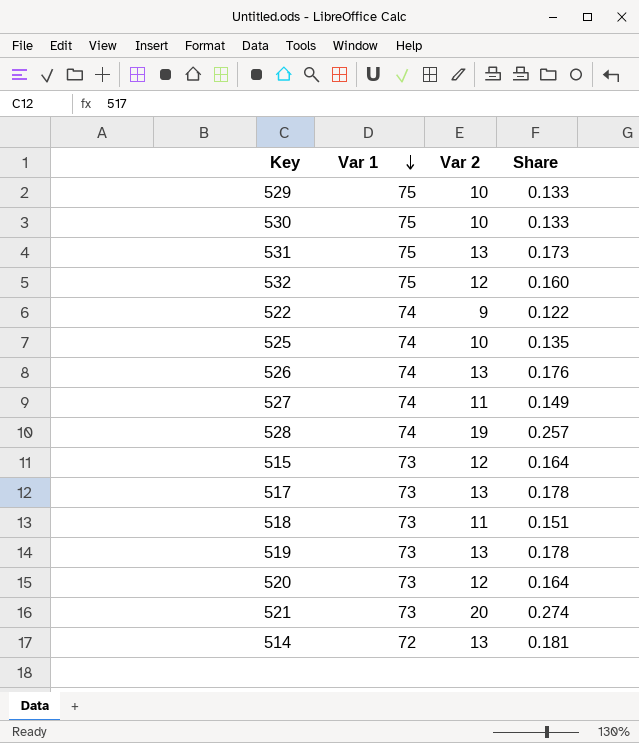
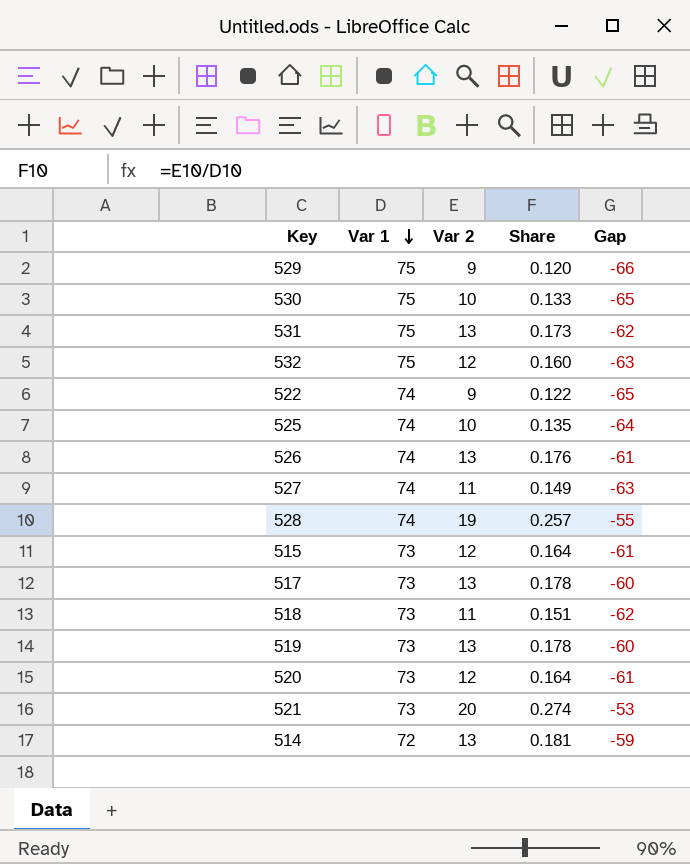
column Gap | formula: none -> [Var 2] - [Var 1]
529 | Var 2: 10 -> 9
529 | Share: 0.133 -> 0.120

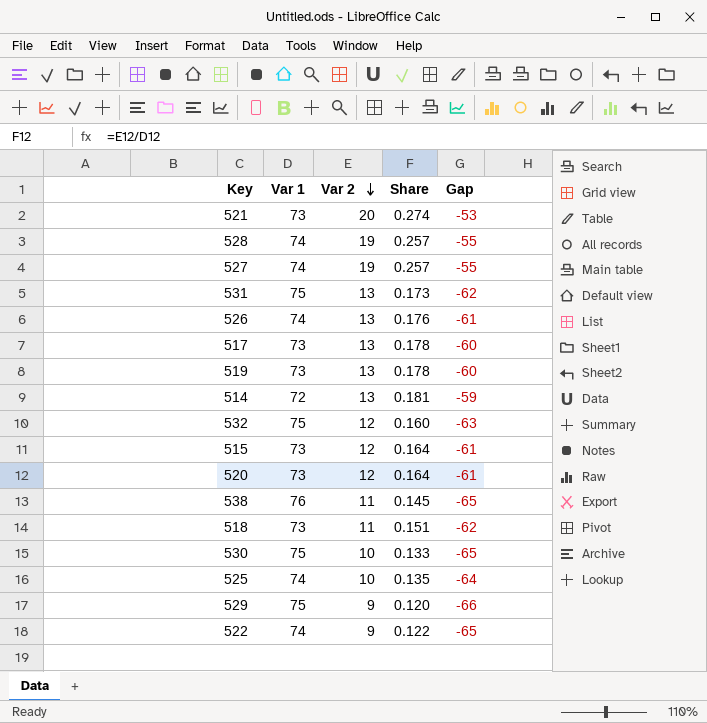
row order: Var 1 descending -> Var 2 descending
527 | Var 2: 11 -> 19
527 | Share: 0.149 -> 0.257
527 | Gap: -63 -> -55
row 538: none -> 76 | 11 | 0.145 | -65

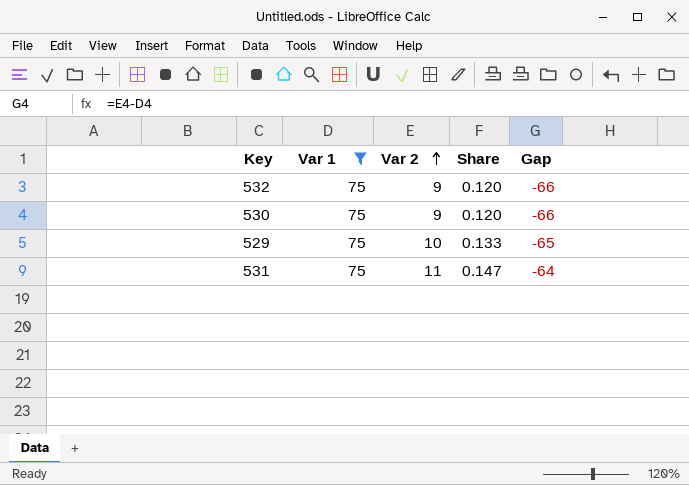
filter: none -> Var 1 = 75
row order: Var 2 descending -> Var 2 ascending
532 | Var 2: 12 -> 9
532 | Share: 0.160 -> 0.120
532 | Gap: -63 -> -66
530 | Var 2: 10 -> 9
530 | Share: 0.133 -> 0.120
530 | Gap: -65 -> -66
529 | Var 2: 9 -> 10
529 | Share: 0.120 -> 0.133
529 | Gap: -66 -> -65
531 | Var 2: 13 -> 11
531 | Share: 0.173 -> 0.147
531 | Gap: -62 -> -64

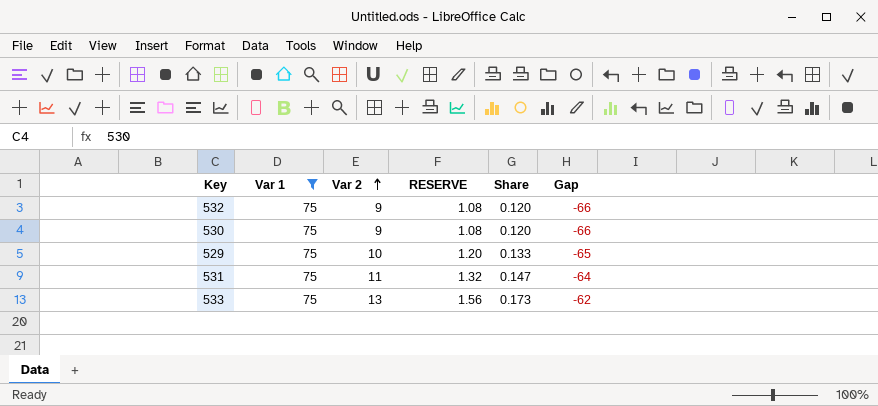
column RESERVE | formula: none -> [Var 2] * 0.12
row 533: none -> 75 | 13 | 1.56 | 0.173 | -62

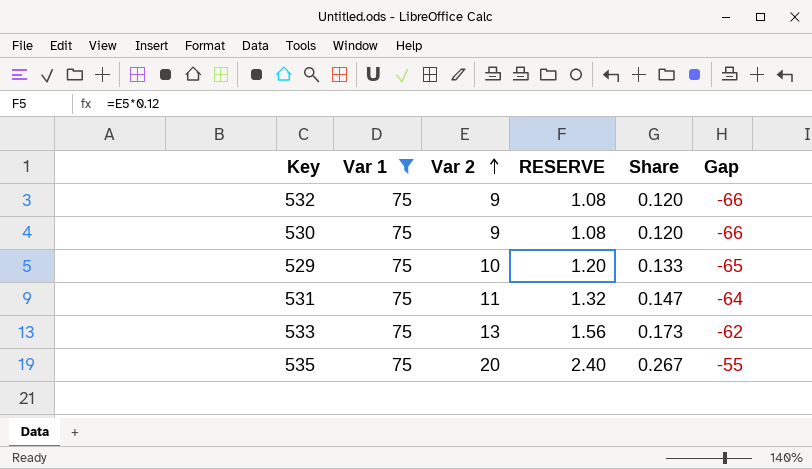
row 535: none -> 75 | 20 | 2.40 | 0.267 | -55

